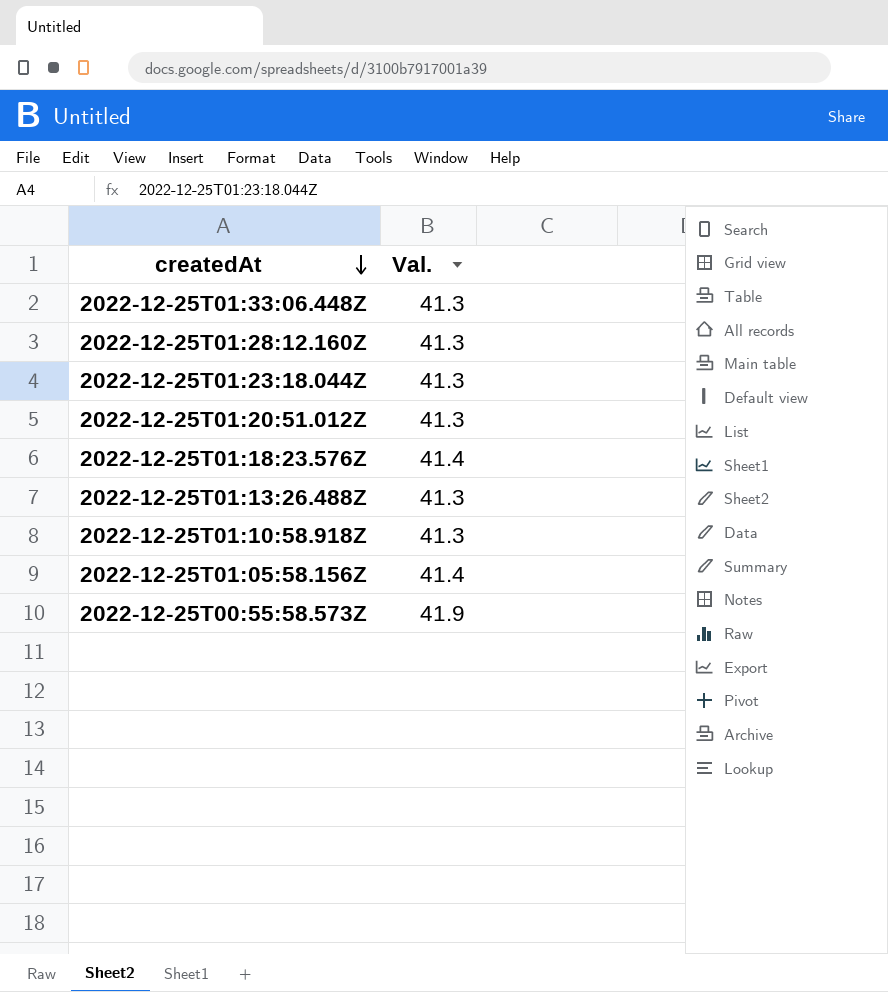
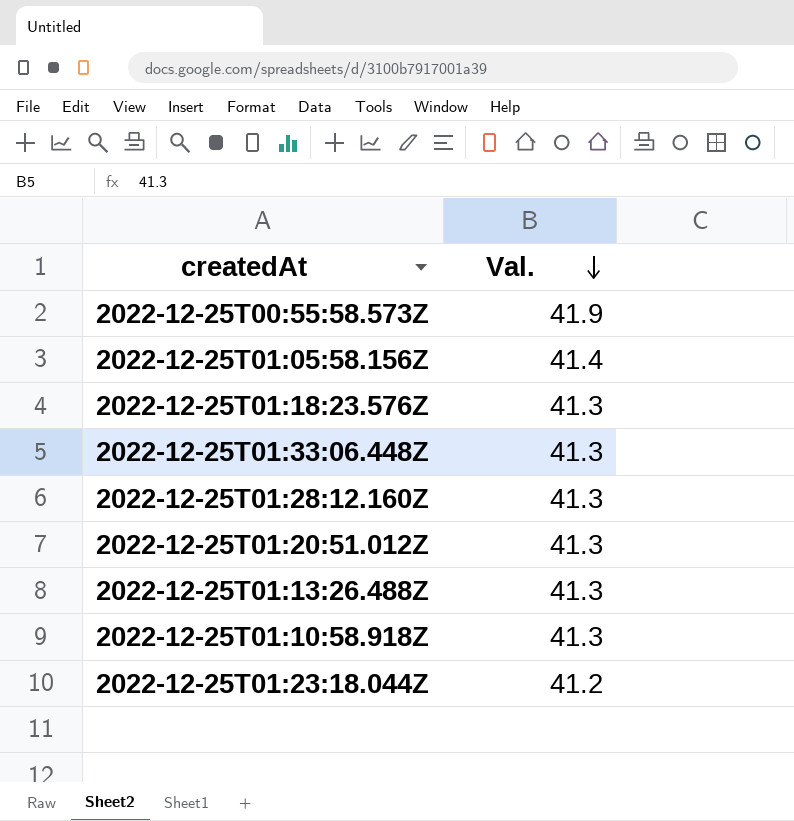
row order: createdAt descending -> Val. descending
2022-12-25T01:18:23.576Z | Val.: 41.4 -> 41.3
2022-12-25T01:23:18.044Z | Val.: 41.3 -> 41.2

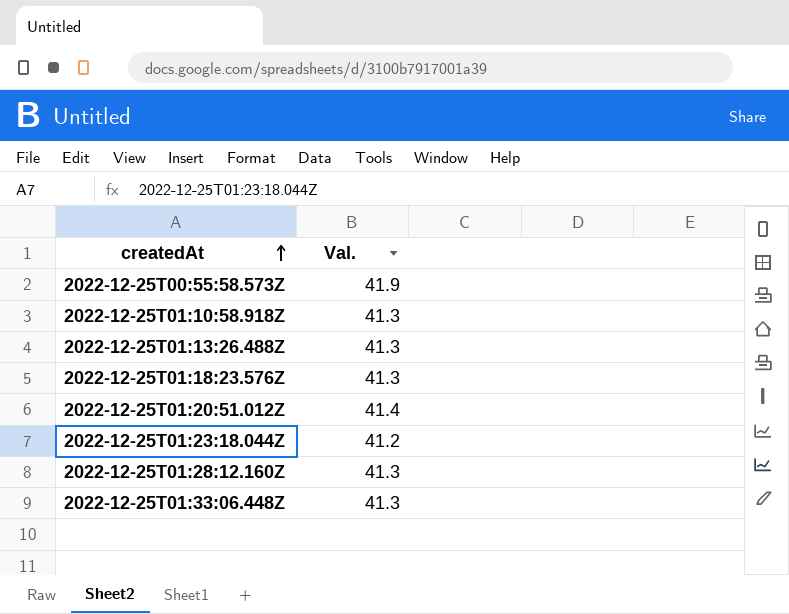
row order: Val. descending -> createdAt ascending
row 2022-12-25T01:05:58.156Z: 41.4 -> none
2022-12-25T01:20:51.012Z | Val.: 41.3 -> 41.4

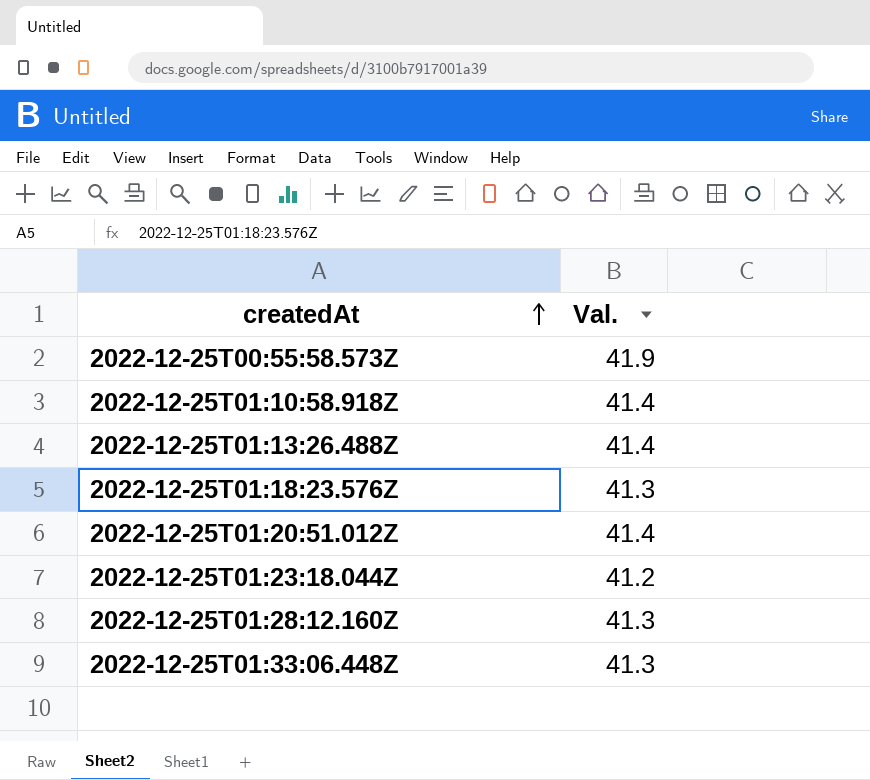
2022-12-25T01:10:58.918Z | Val.: 41.3 -> 41.4
2022-12-25T01:13:26.488Z | Val.: 41.3 -> 41.4

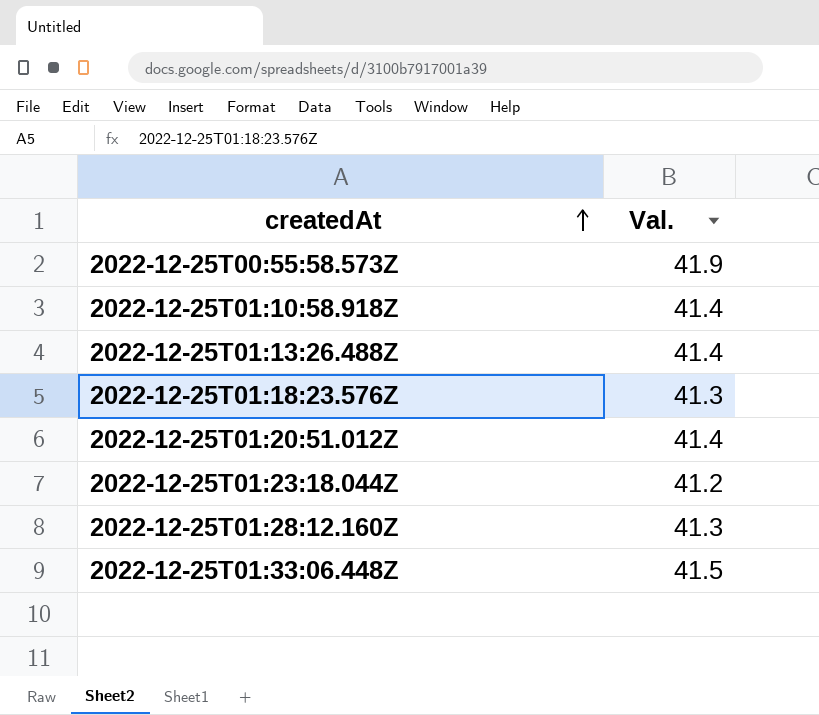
2022-12-25T01:33:06.448Z | Val.: 41.3 -> 41.5

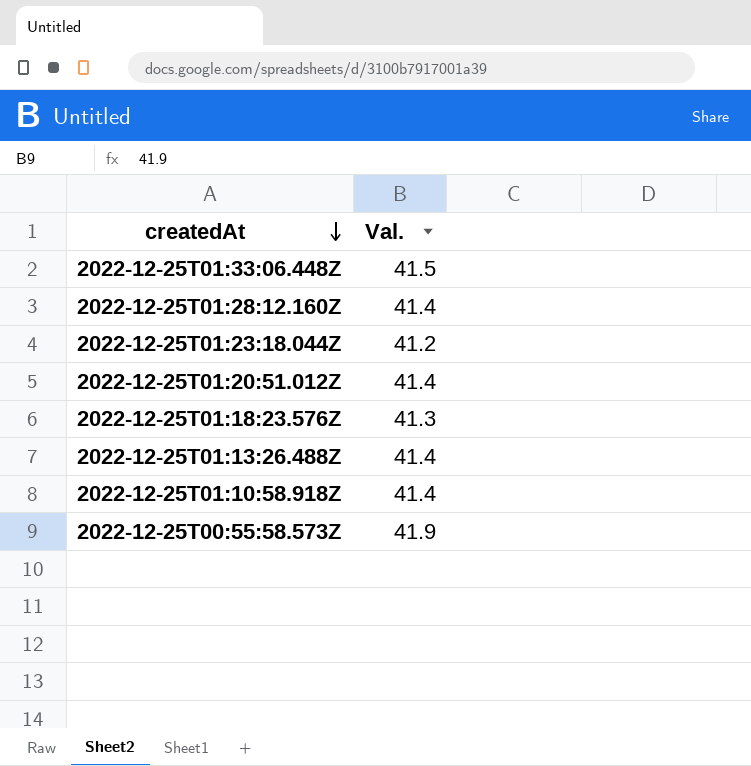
row order: createdAt ascending -> createdAt descending
2022-12-25T01:28:12.160Z | Val.: 41.3 -> 41.4

